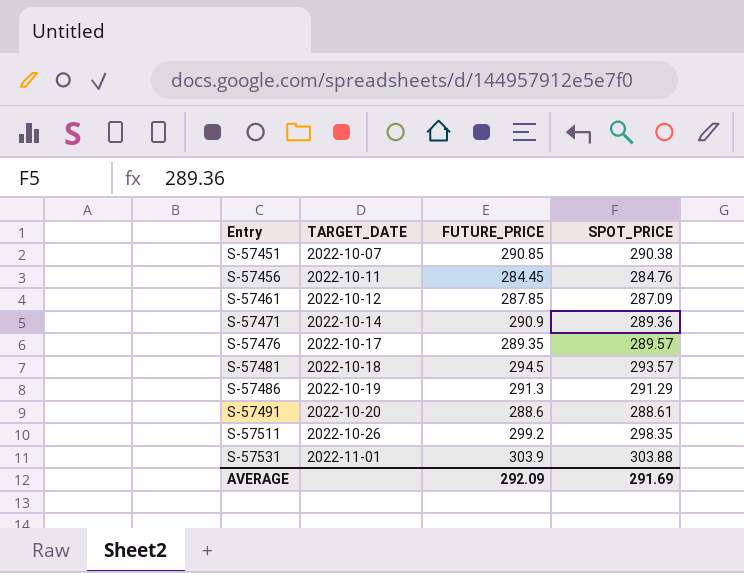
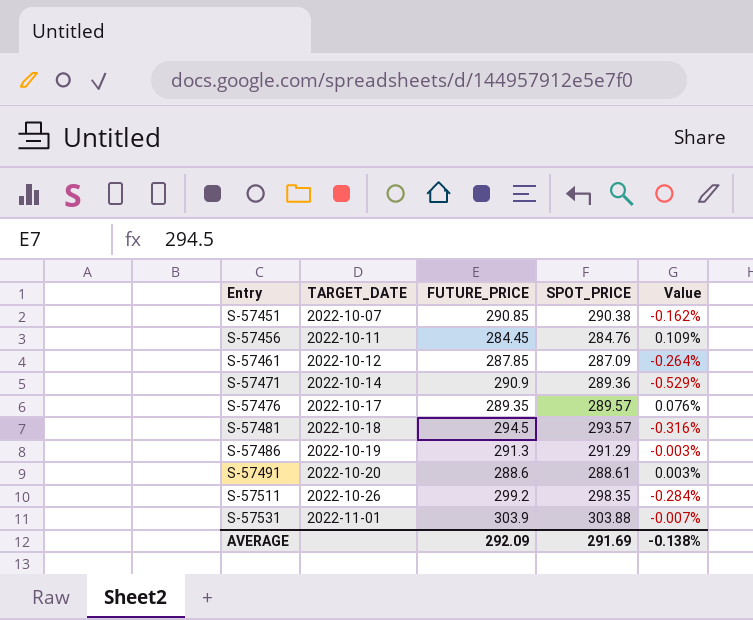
column Value | formula: none -> ([SPOT_PRICE] - [FUTURE_PRICE]) / [FUTURE_PRICE]

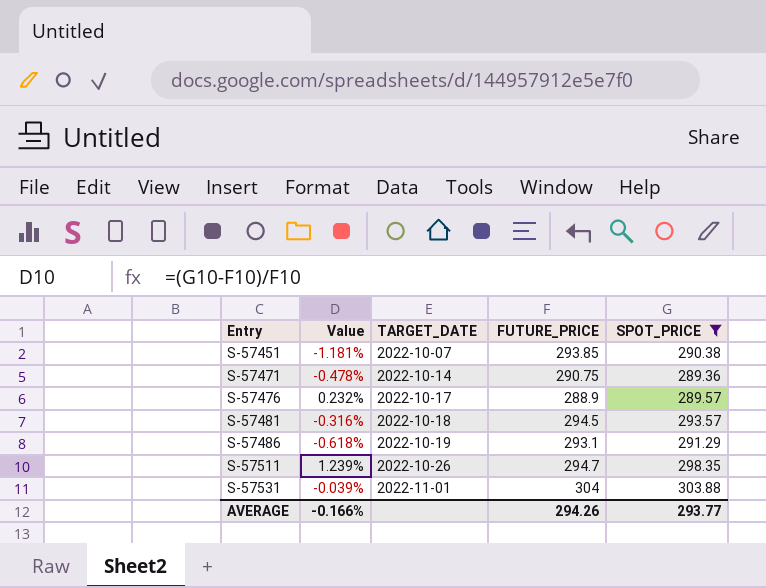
filter: none -> SPOT_PRICE >= 289.36
column Value | position: 5 -> 2
S-57451 | Value: -0.162% -> -1.181%
S-57451 | FUTURE_PRICE: 290.85 -> 293.85
S-57471 | Value: -0.529% -> -0.478%
S-57471 | FUTURE_PRICE: 290.9 -> 290.75
S-57476 | Value: 0.076% -> 0.232%
S-57476 | FUTURE_PRICE: 289.35 -> 288.9
S-57486 | Value: -0.003% -> -0.618%
S-57486 | FUTURE_PRICE: 291.3 -> 293.1
S-57511 | Value: -0.284% -> 1.239%
S-57511 | FUTURE_PRICE: 299.2 -> 294.7
S-57531 | Value: -0.007% -> -0.039%
S-57531 | FUTURE_PRICE: 303.9 -> 304
AVERAGE | Value: -0.138% -> -0.166%
AVERAGE | FUTURE_PRICE: 292.09 -> 294.26
AVERAGE | SPOT_PRICE: 291.69 -> 293.77

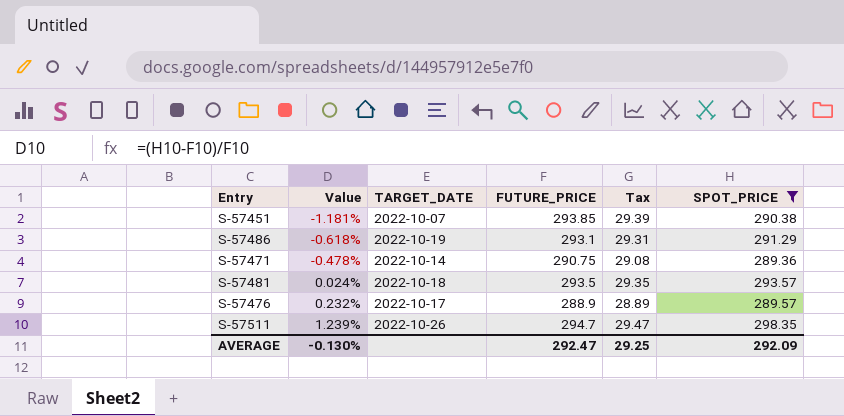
row order: Entry ascending -> Value ascending
column Tax | formula: none -> [FUTURE_PRICE] * 0.1
row S-57531: -0.039% | 2022-11-01 | 304 | 303.88 -> none
S-57481 | Value: -0.316% -> 0.024%
S-57481 | FUTURE_PRICE: 294.5 -> 293.5
AVERAGE | Value: -0.166% -> -0.130%
AVERAGE | FUTURE_PRICE: 294.26 -> 292.47
AVERAGE | SPOT_PRICE: 293.77 -> 292.09

